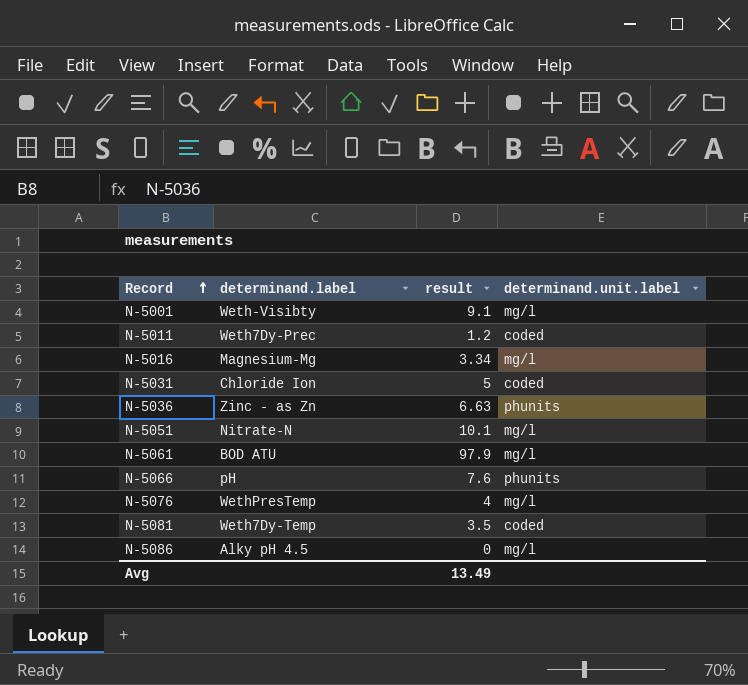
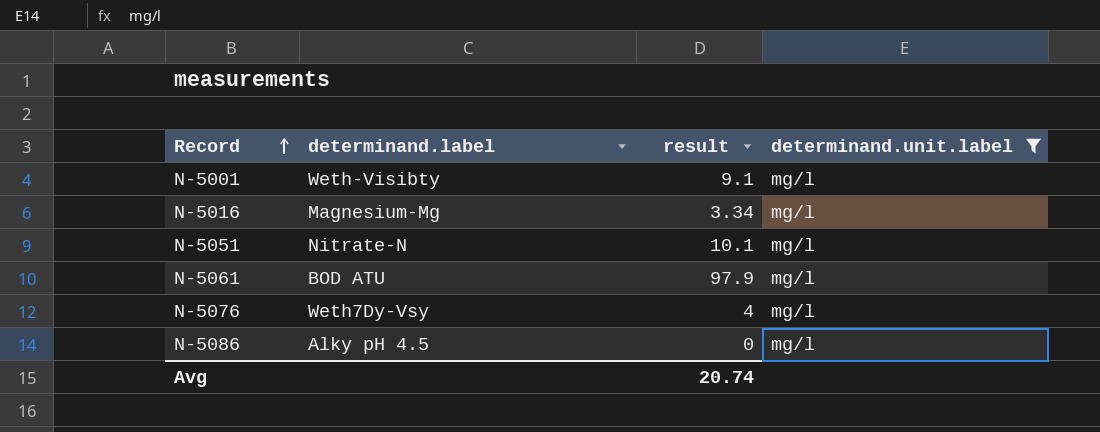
filter: none -> determinand.unit.label = mg/l
N-5076 | determinand.label: WethPresTemp -> Weth7Dy-Vsy
Avg | result: 13.49 -> 20.74

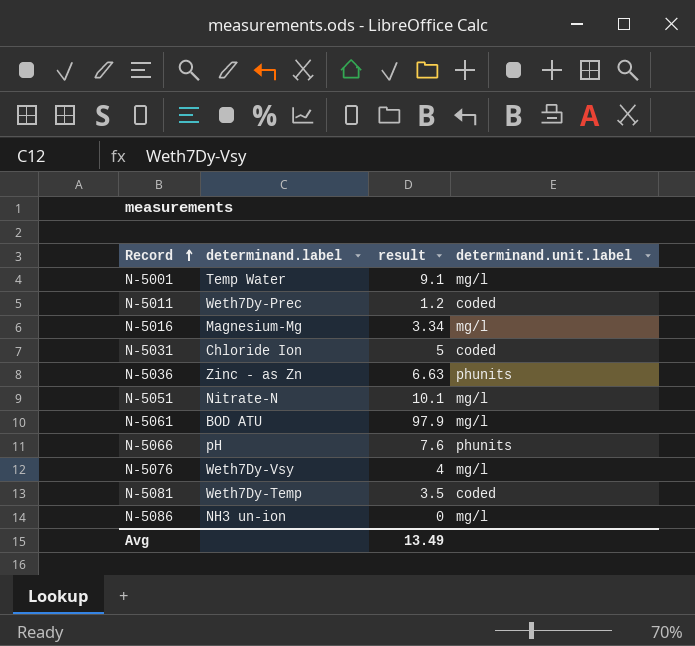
filter: determinand.unit.label = mg/l -> none
N-5001 | determinand.label: Weth-Visibty -> Temp Water
N-5086 | determinand.label: Alky pH 4.5 -> NH3 un-ion
Avg | result: 20.74 -> 13.49

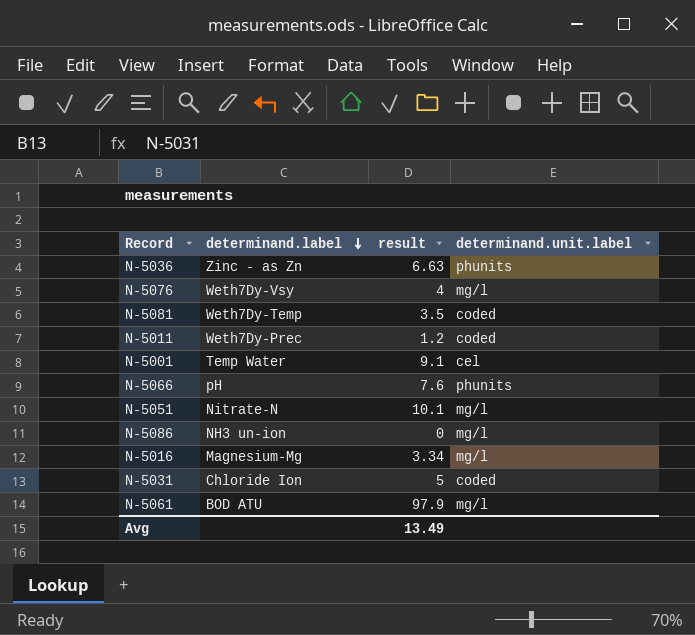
row order: Record ascending -> determinand.label descending
N-5001 | determinand.unit.label: mg/l -> cel

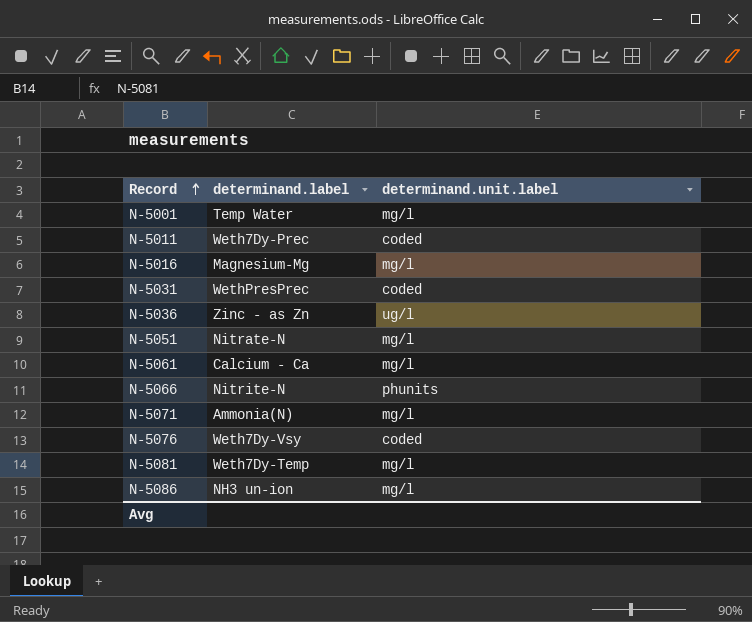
row order: determinand.label descending -> Record ascending
column result | position: 3 -> none
N-5001 | determinand.unit.label: cel -> mg/l
N-5031 | determinand.label: Chloride Ion -> WethPresPrec
N-5036 | determinand.unit.label: phunits -> ug/l
N-5061 | determinand.label: BOD ATU -> Calcium - Ca
N-5066 | determinand.label: pH -> Nitrite-N
row N-5071: none -> Ammonia(N) | mg/l
N-5076 | determinand.unit.label: mg/l -> coded
N-5081 | determinand.unit.label: coded -> mg/l

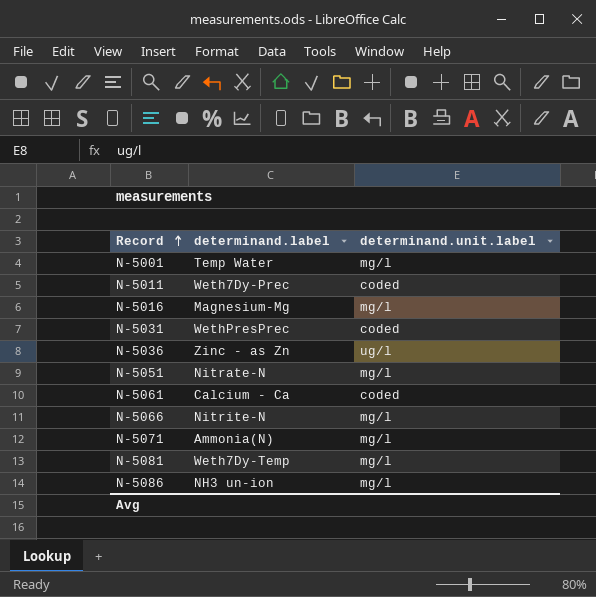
row N-5076: Weth7Dy-Vsy | coded -> none
N-5061 | determinand.unit.label: mg/l -> coded
N-5066 | determinand.unit.label: phunits -> mg/l

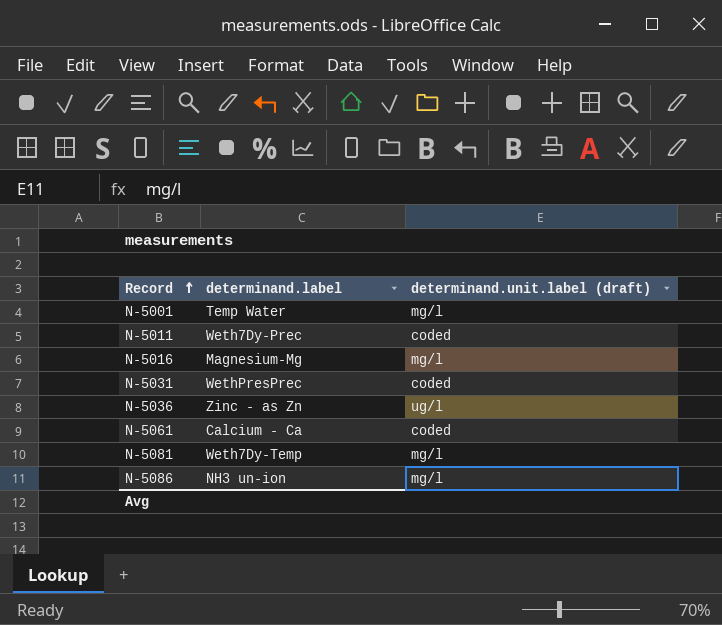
column name: determinand.unit.label -> determinand.unit.label (draft)
row N-5051: Nitrate-N | mg/l -> none
row N-5066: Nitrite-N | mg/l -> none
row N-5071: Ammonia(N) | mg/l -> none

